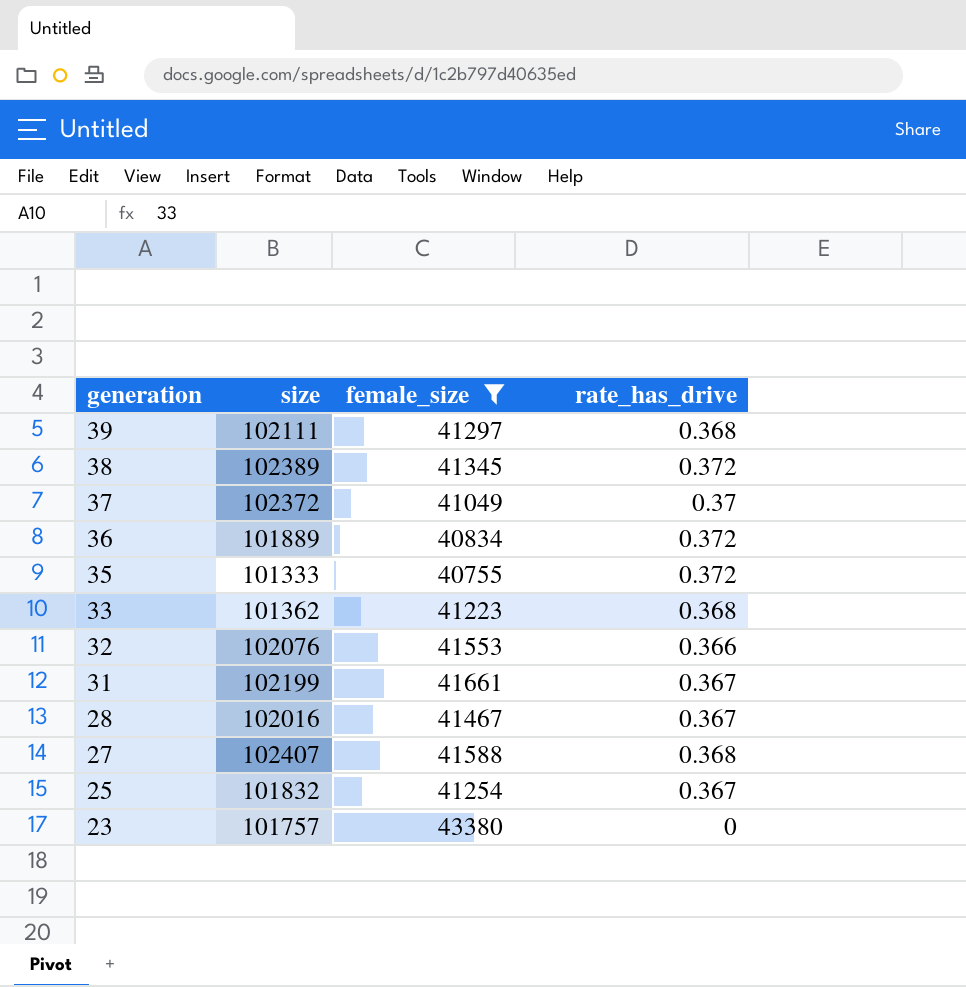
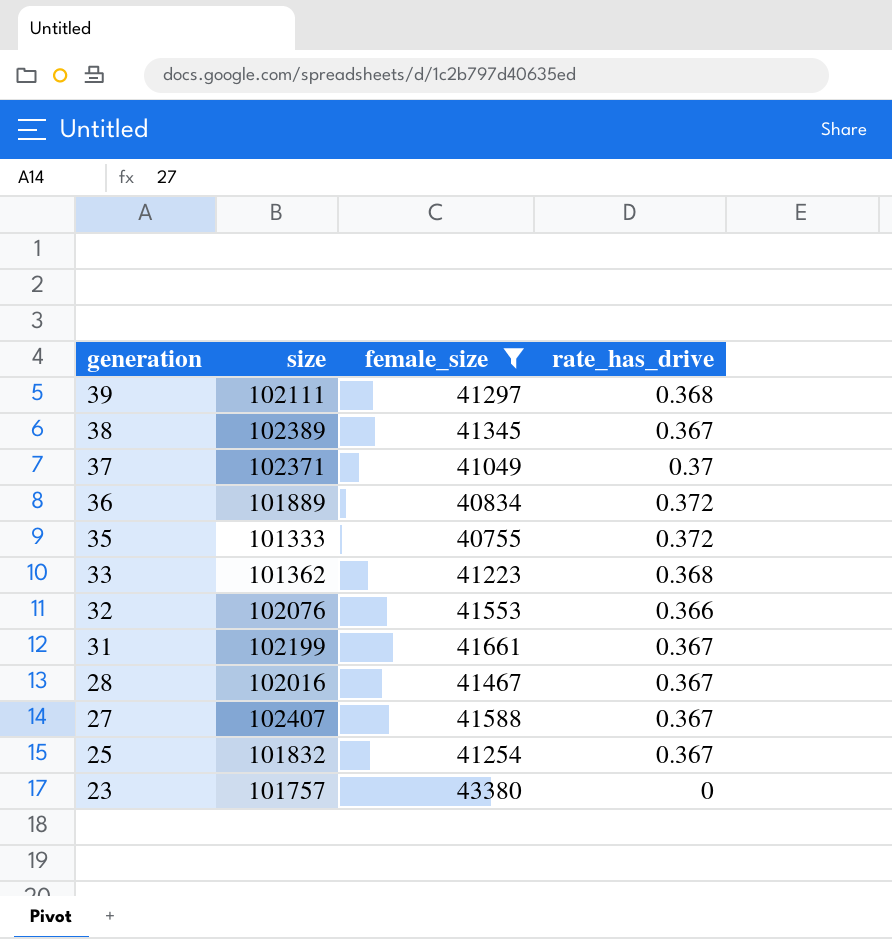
38 | rate_has_drive: 0.372 -> 0.367
37 | size: 102372 -> 102371
27 | rate_has_drive: 0.368 -> 0.367

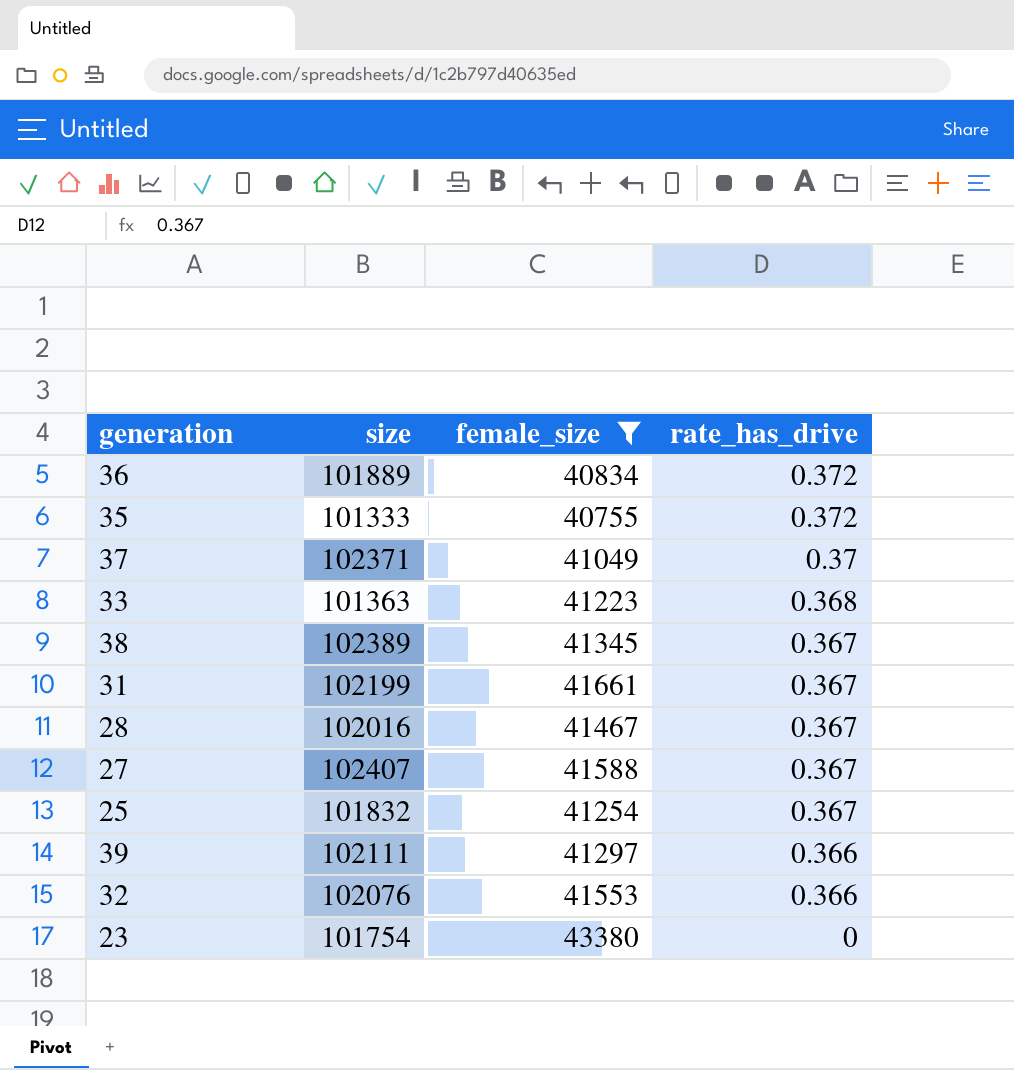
row order: generation descending -> rate_has_drive descending
33 | size: 101362 -> 101363
39 | rate_has_drive: 0.368 -> 0.366
23 | size: 101757 -> 101754

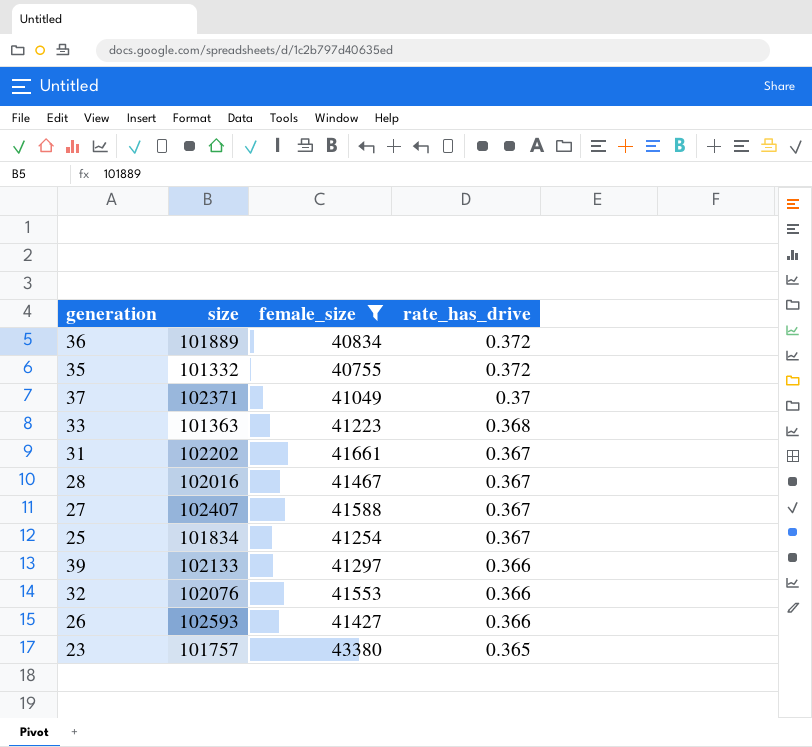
row 38: 102389 | 41345 | 0.367 -> none
35 | size: 101333 -> 101332
31 | size: 102199 -> 102202
25 | size: 101832 -> 101834
39 | size: 102111 -> 102133
row 26: none -> 102593 | 41427 | 0.366
23 | size: 101754 -> 101757
23 | rate_has_drive: 0 -> 0.365

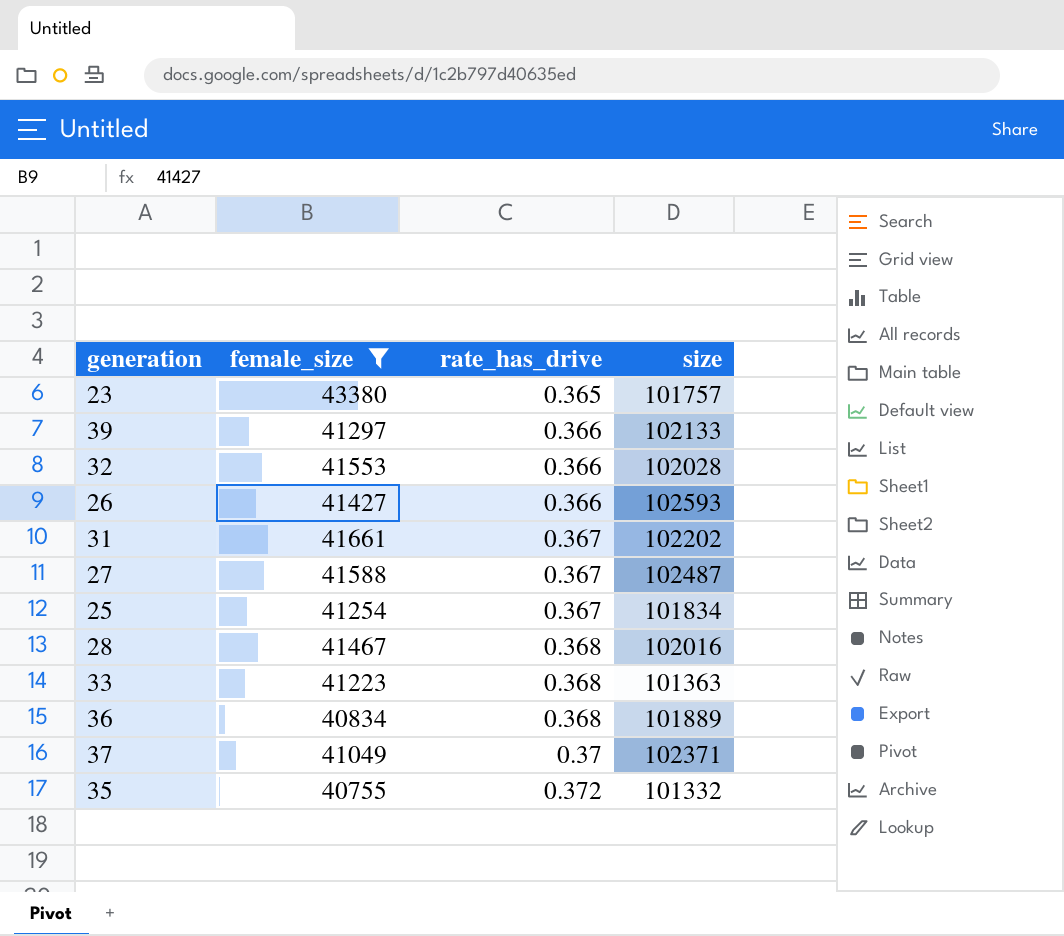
row order: rate_has_drive descending -> rate_has_drive ascending
column size | position: 2 -> 4
32 | size: 102076 -> 102028
27 | size: 102407 -> 102487
28 | rate_has_drive: 0.367 -> 0.368
36 | rate_has_drive: 0.372 -> 0.368

